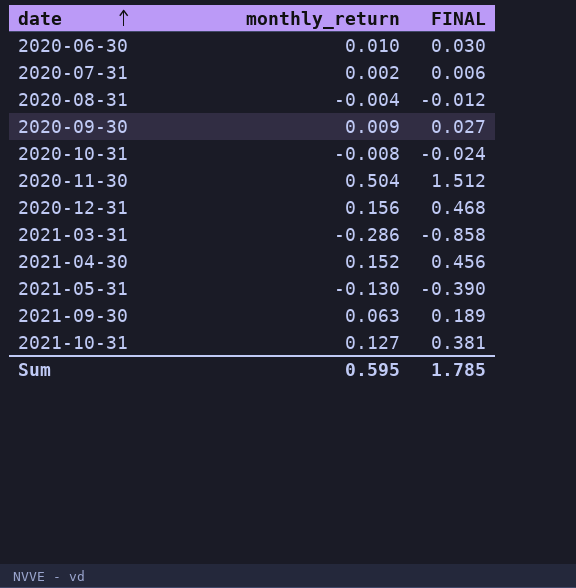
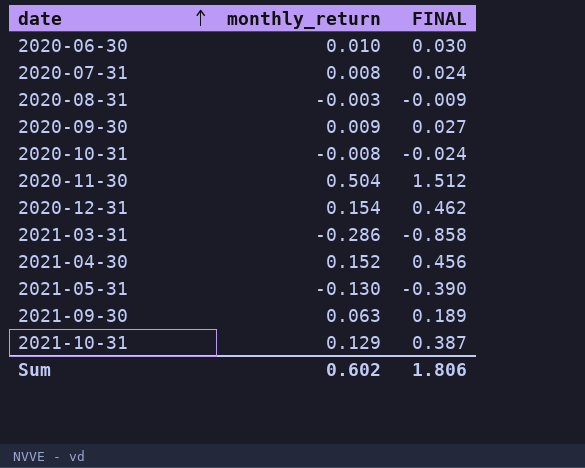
2020-07-31 | monthly_return: 0.002 -> 0.008
2020-07-31 | FINAL: 0.006 -> 0.024
2020-08-31 | monthly_return: -0.004 -> -0.003
2020-08-31 | FINAL: -0.012 -> -0.009
2020-12-31 | monthly_return: 0.156 -> 0.154
2020-12-31 | FINAL: 0.468 -> 0.462
2021-10-31 | monthly_return: 0.127 -> 0.129
2021-10-31 | FINAL: 0.381 -> 0.387
Sum | monthly_return: 0.595 -> 0.602
Sum | FINAL: 1.785 -> 1.806

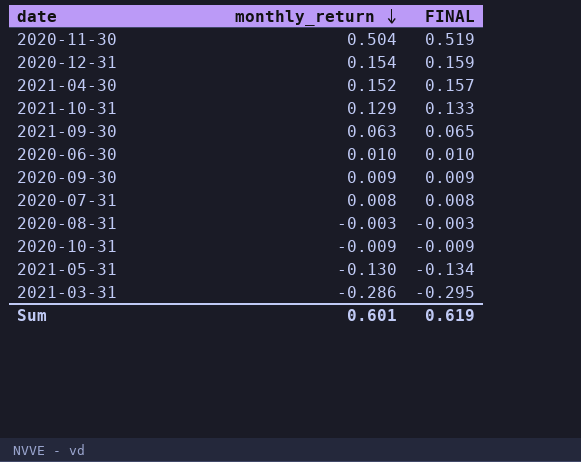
row order: date ascending -> monthly_return descending
column FINAL | formula: [monthly_return] * 3 -> [monthly_return] * 1.03
2020-10-31 | monthly_return: -0.008 -> -0.009
Sum | monthly_return: 0.602 -> 0.601
Sum | FINAL: 1.806 -> 0.619

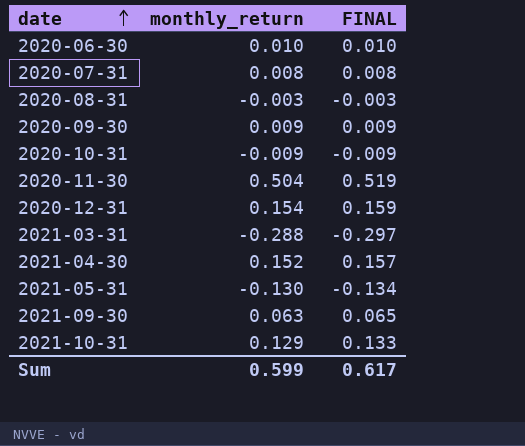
row order: monthly_return descending -> date ascending
2021-03-31 | monthly_return: -0.286 -> -0.288
2021-03-31 | FINAL: -0.295 -> -0.297
Sum | monthly_return: 0.601 -> 0.599
Sum | FINAL: 0.619 -> 0.617

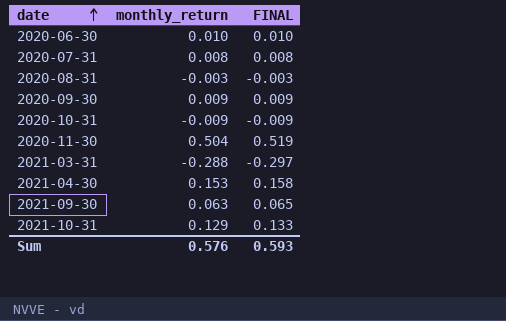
row 2020-12-31: 0.154 | 0.159 -> none
row 2021-05-31: -0.130 | -0.134 -> none
2021-04-30 | monthly_return: 0.152 -> 0.153
2021-04-30 | FINAL: 0.157 -> 0.158
Sum | monthly_return: 0.599 -> 0.576
Sum | FINAL: 0.617 -> 0.593

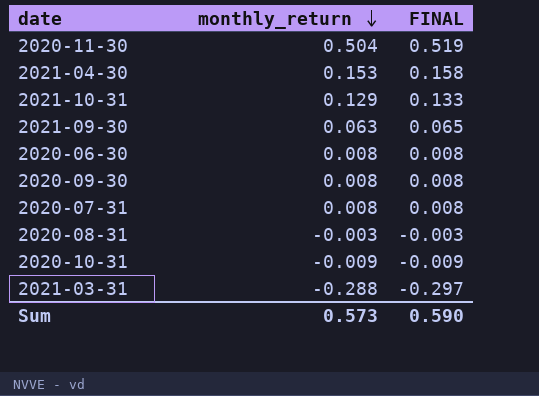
row order: date ascending -> monthly_return descending
2020-06-30 | monthly_return: 0.010 -> 0.008
2020-06-30 | FINAL: 0.010 -> 0.008
2020-09-30 | monthly_return: 0.009 -> 0.008
2020-09-30 | FINAL: 0.009 -> 0.008
Sum | monthly_return: 0.576 -> 0.573
Sum | FINAL: 0.593 -> 0.590

